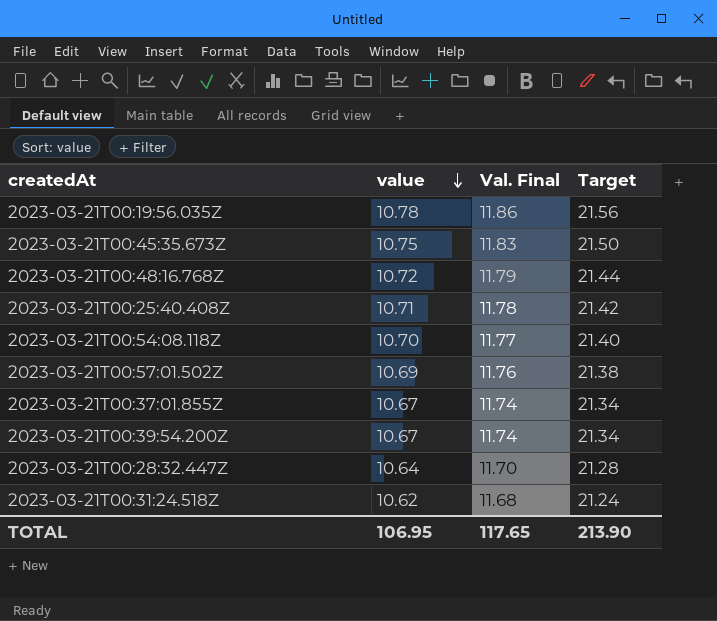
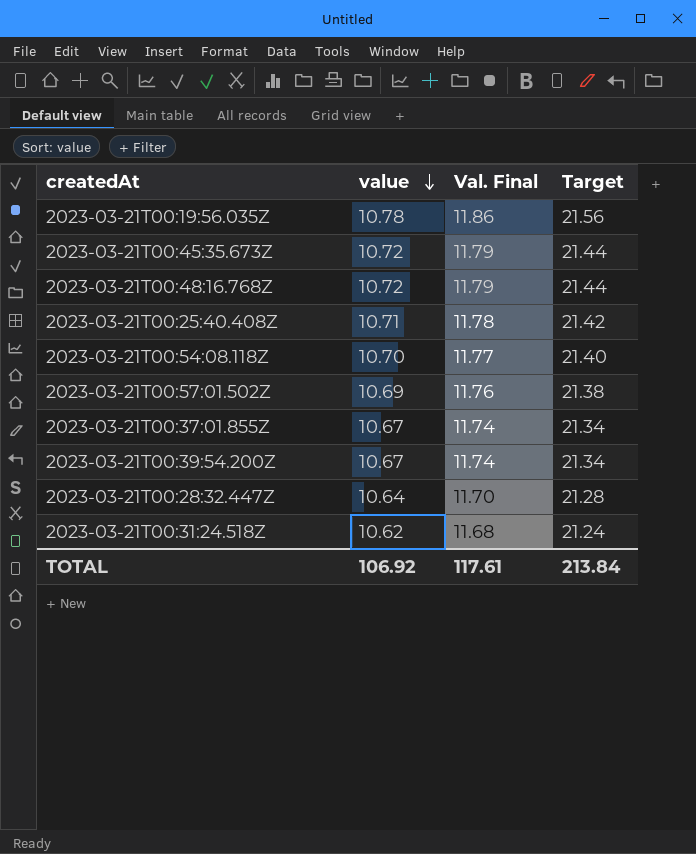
2023-03-21T00:45:35.673Z | value: 10.75 -> 10.72
2023-03-21T00:45:35.673Z | Val. Final: 11.83 -> 11.79
2023-03-21T00:45:35.673Z | Target: 21.50 -> 21.44
TOTAL | value: 106.95 -> 106.92
TOTAL | Val. Final: 117.65 -> 117.61
TOTAL | Target: 213.90 -> 213.84

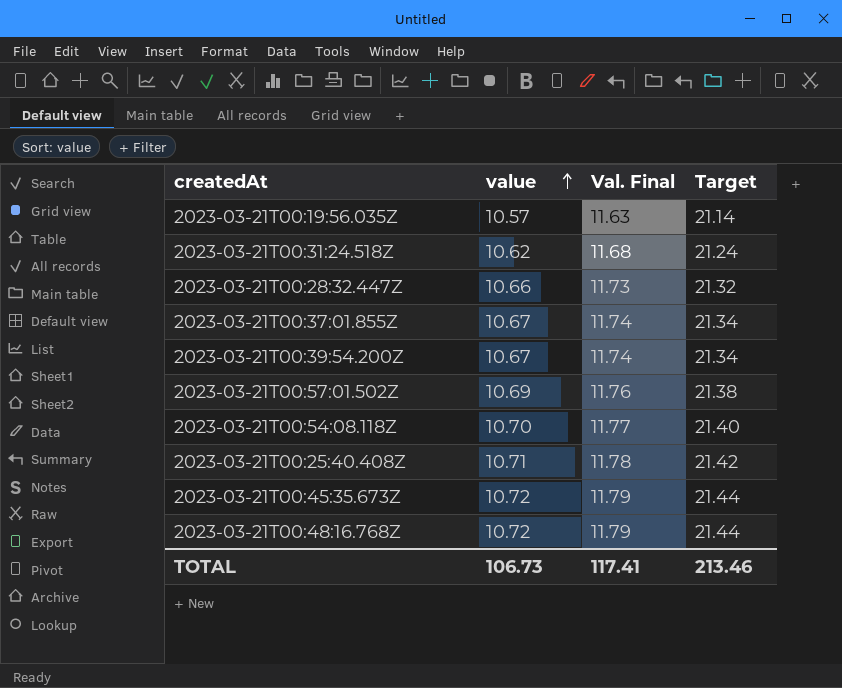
row order: value descending -> value ascending
2023-03-21T00:19:56.035Z | value: 10.78 -> 10.57
2023-03-21T00:19:56.035Z | Val. Final: 11.86 -> 11.63
2023-03-21T00:19:56.035Z | Target: 21.56 -> 21.14
2023-03-21T00:28:32.447Z | value: 10.64 -> 10.66
2023-03-21T00:28:32.447Z | Val. Final: 11.70 -> 11.73
2023-03-21T00:28:32.447Z | Target: 21.28 -> 21.32
TOTAL | value: 106.92 -> 106.73
TOTAL | Val. Final: 117.61 -> 117.41
TOTAL | Target: 213.84 -> 213.46

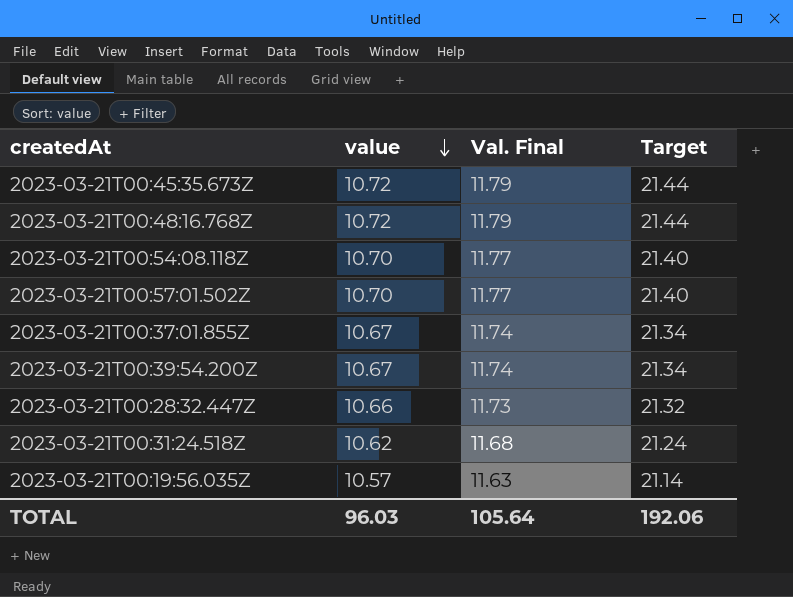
row order: value ascending -> value descending
row 2023-03-21T00:25:40.408Z: 10.71 | 11.78 | 21.42 -> none
2023-03-21T00:57:01.502Z | value: 10.69 -> 10.70
2023-03-21T00:57:01.502Z | Val. Final: 11.76 -> 11.77
2023-03-21T00:57:01.502Z | Target: 21.38 -> 21.40
TOTAL | value: 106.73 -> 96.03
TOTAL | Val. Final: 117.41 -> 105.64
TOTAL | Target: 213.46 -> 192.06

